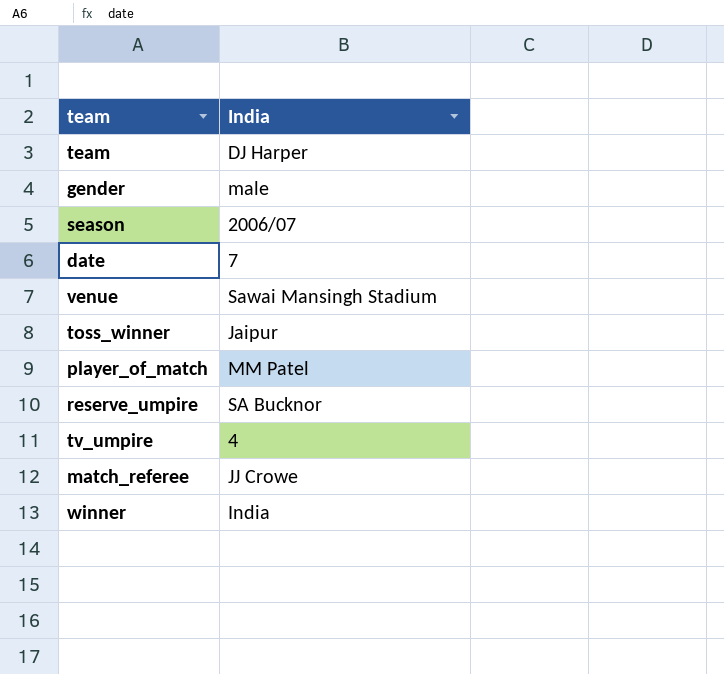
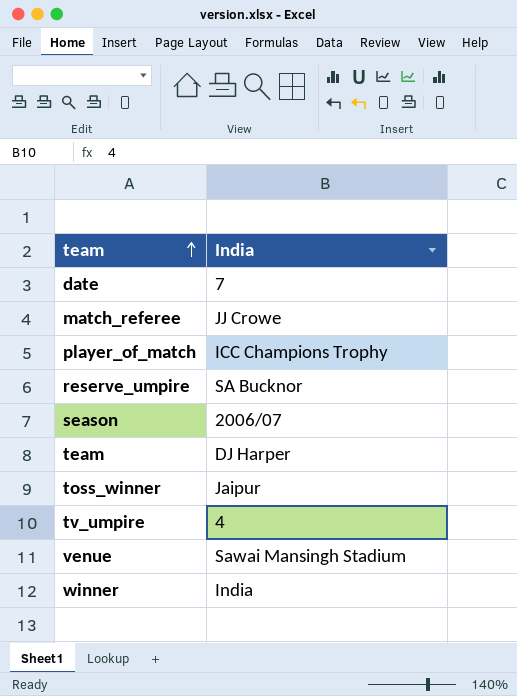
row order: none -> team ascending
row gender: male -> none
player_of_match | India: MM Patel -> ICC Champions Trophy

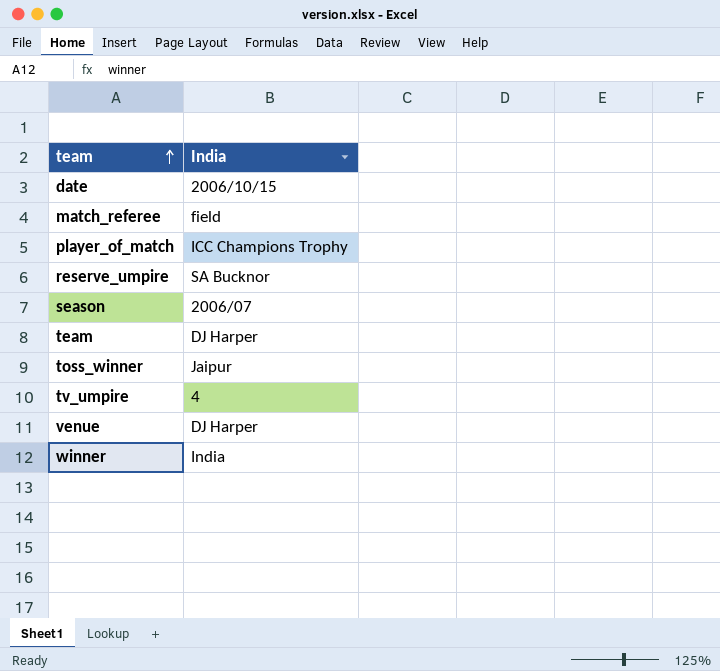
date | India: 7 -> 2006/10/15
match_referee | India: JJ Crowe -> field
venue | India: Sawai Mansingh Stadium -> DJ Harper

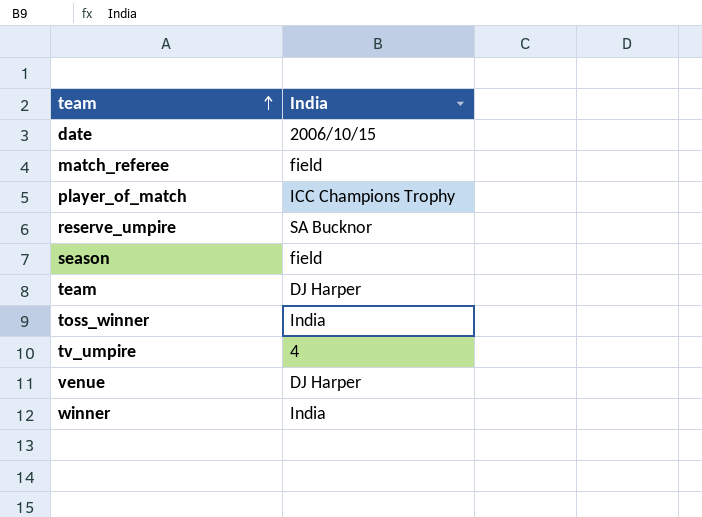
season | India: 2006/07 -> field
toss_winner | India: Jaipur -> India

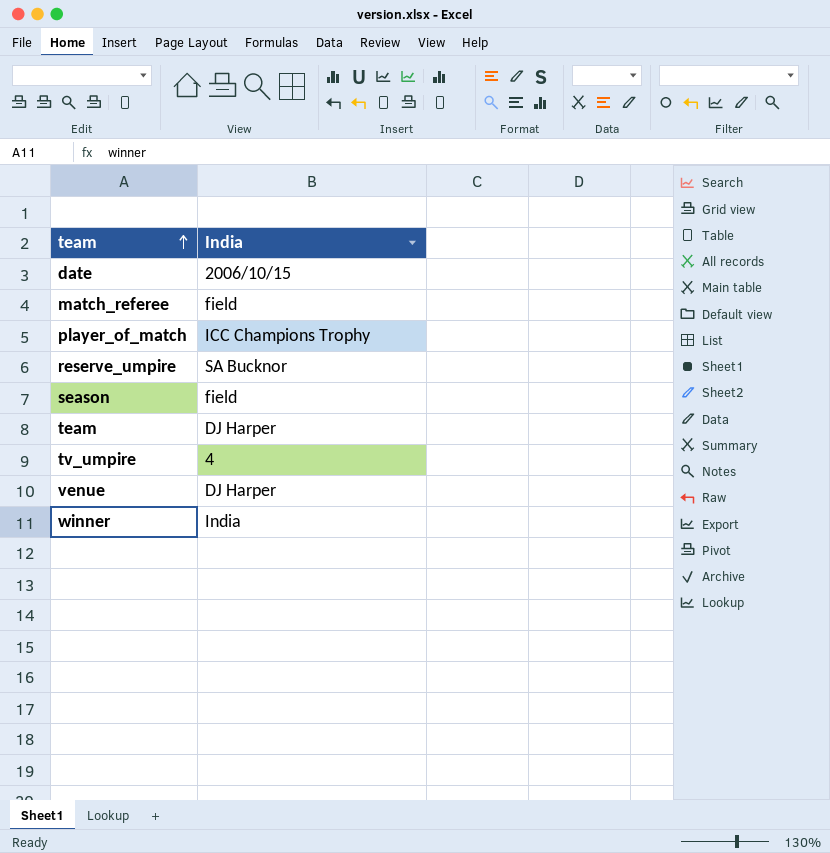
row toss_winner: India -> none

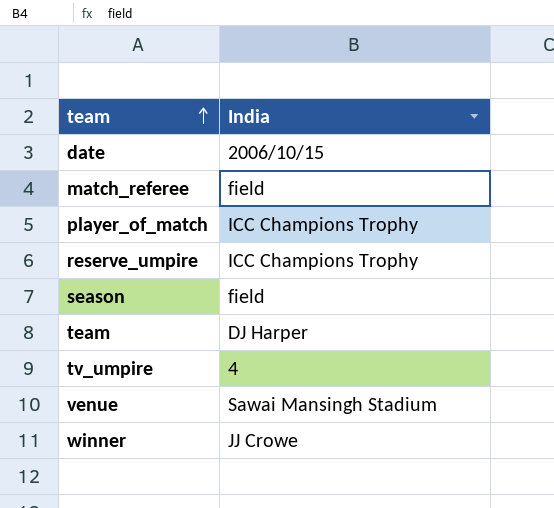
reserve_umpire | India: SA Bucknor -> ICC Champions Trophy
venue | India: DJ Harper -> Sawai Mansingh Stadium
winner | India: India -> JJ Crowe

